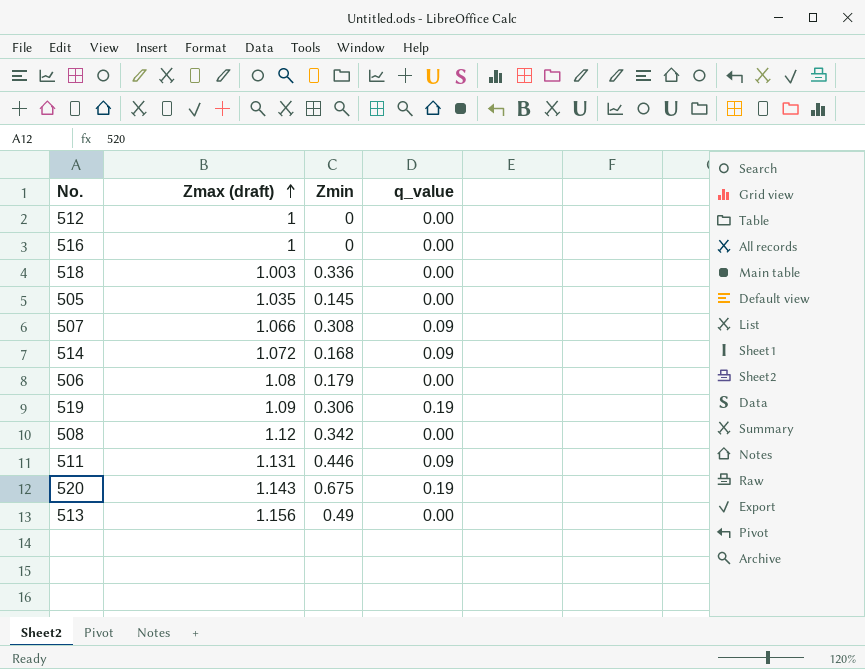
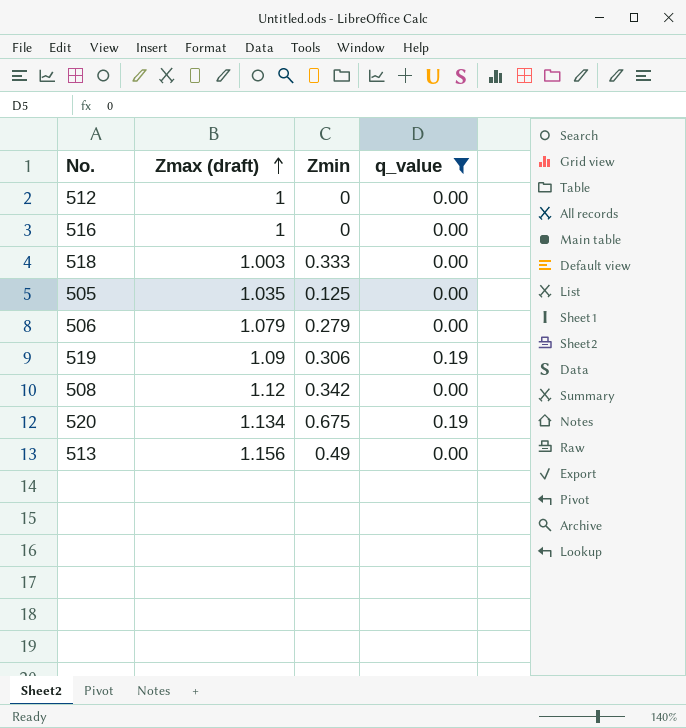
filter: none -> q_value != 0.09
518 | Zmin: 0.336 -> 0.333
505 | Zmin: 0.145 -> 0.125
506 | Zmax (draft): 1.08 -> 1.079
506 | Zmin: 0.179 -> 0.279
520 | Zmax (draft): 1.143 -> 1.134

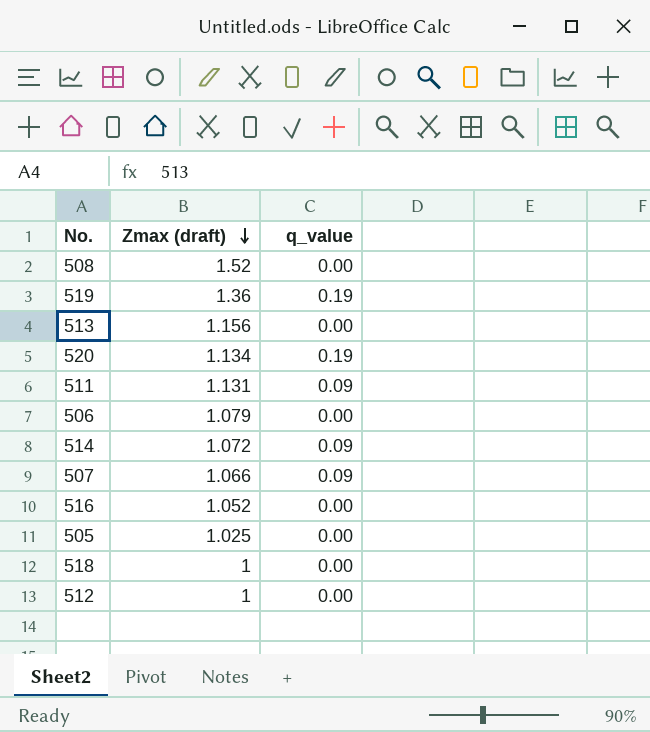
filter: q_value != 0.09 -> none
row order: Zmax (draft) ascending -> Zmax (draft) descending
column Zmin | position: 3 -> none
508 | Zmax (draft): 1.12 -> 1.52
519 | Zmax (draft): 1.09 -> 1.36
516 | Zmax (draft): 1 -> 1.052
505 | Zmax (draft): 1.035 -> 1.025
518 | Zmax (draft): 1.003 -> 1

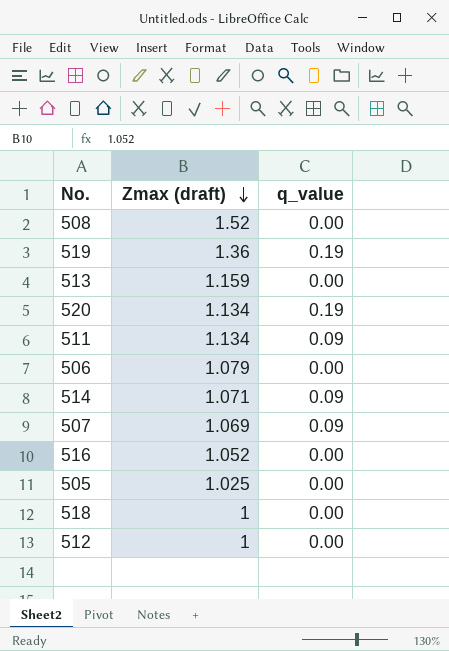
513 | Zmax (draft): 1.156 -> 1.159
511 | Zmax (draft): 1.131 -> 1.134
514 | Zmax (draft): 1.072 -> 1.071
507 | Zmax (draft): 1.066 -> 1.069

